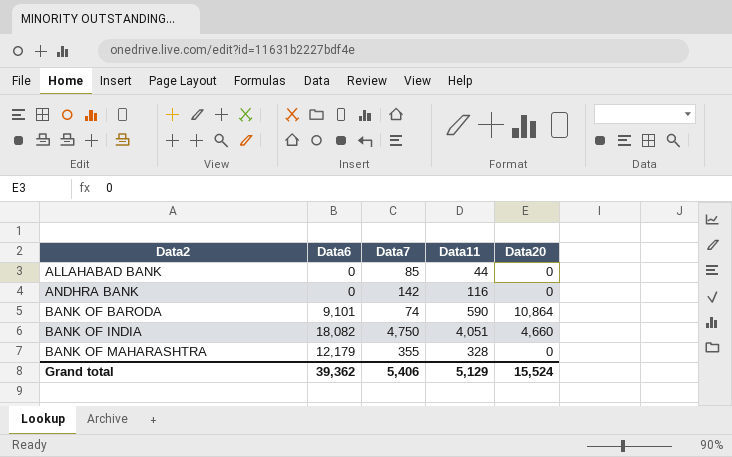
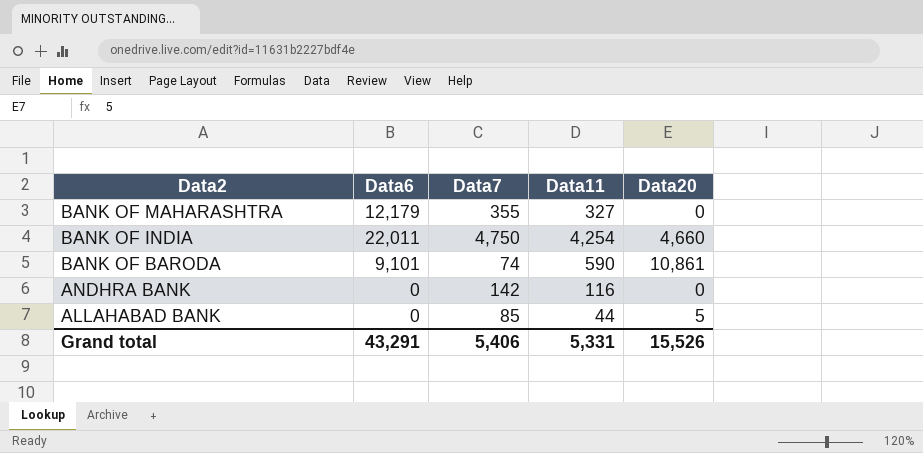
row order: Data2 ascending -> Data2 descending
BANK OF MAHARASHTRA | Data11: 328 -> 327
BANK OF INDIA | Data6: 18,082 -> 22,011
BANK OF INDIA | Data11: 4,051 -> 4,254
BANK OF BARODA | Data20: 10,864 -> 10,861
ALLAHABAD BANK | Data20: 0 -> 5
Grand total | Data6: 39,362 -> 43,291
Grand total | Data11: 5,129 -> 5,331
Grand total | Data20: 15,524 -> 15,526

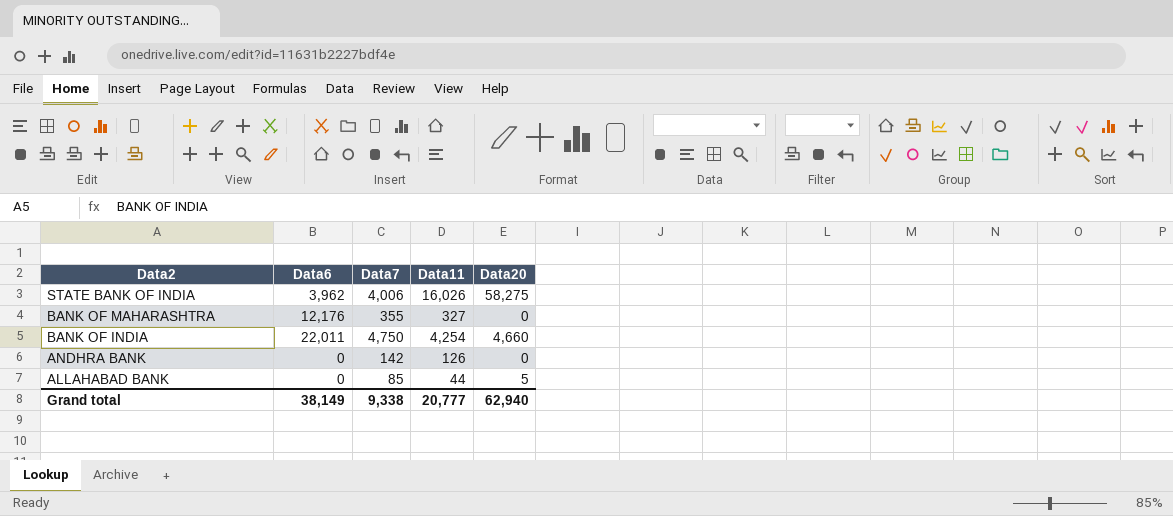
row BANK OF BARODA: 9,101 | 74 | 590 | 10,861 -> none
row STATE BANK OF INDIA: none -> 3,962 | 4,006 | 16,026 | 58,275
BANK OF MAHARASHTRA | Data6: 12,179 -> 12,176
ANDHRA BANK | Data11: 116 -> 126
Grand total | Data6: 43,291 -> 38,149
Grand total | Data7: 5,406 -> 9,338
Grand total | Data11: 5,331 -> 20,777
Grand total | Data20: 15,526 -> 62,940

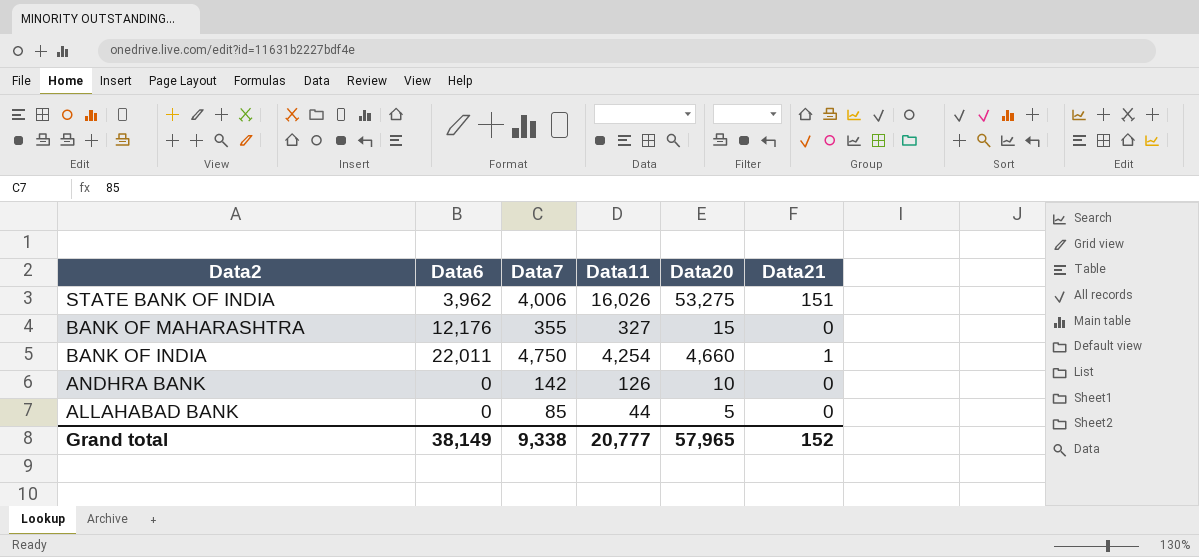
column Data21 | position: none -> 6
STATE BANK OF INDIA | Data20: 58,275 -> 53,275
BANK OF MAHARASHTRA | Data20: 0 -> 15
ANDHRA BANK | Data20: 0 -> 10
Grand total | Data20: 62,940 -> 57,965

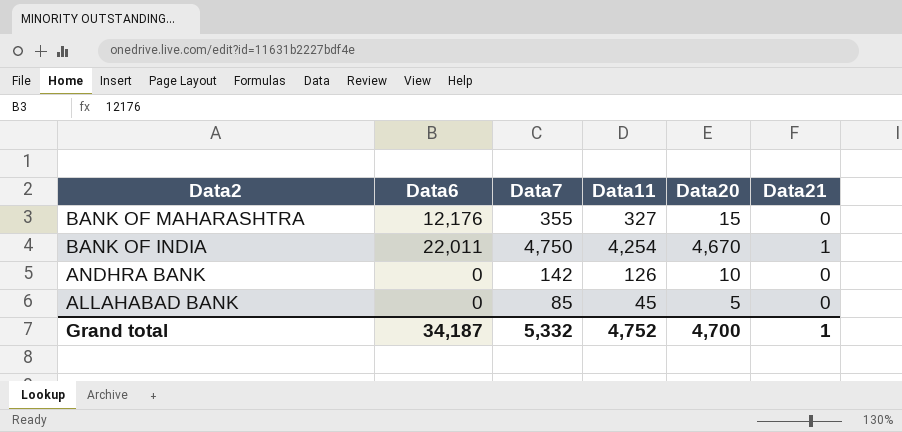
row STATE BANK OF INDIA: 3,962 | 4,006 | 16,026 | 53,275 | 151 -> none
BANK OF INDIA | Data20: 4,660 -> 4,670
ALLAHABAD BANK | Data11: 44 -> 45
Grand total | Data6: 38,149 -> 34,187
Grand total | Data7: 9,338 -> 5,332
Grand total | Data11: 20,777 -> 4,752
Grand total | Data20: 57,965 -> 4,700
Grand total | Data21: 152 -> 1

